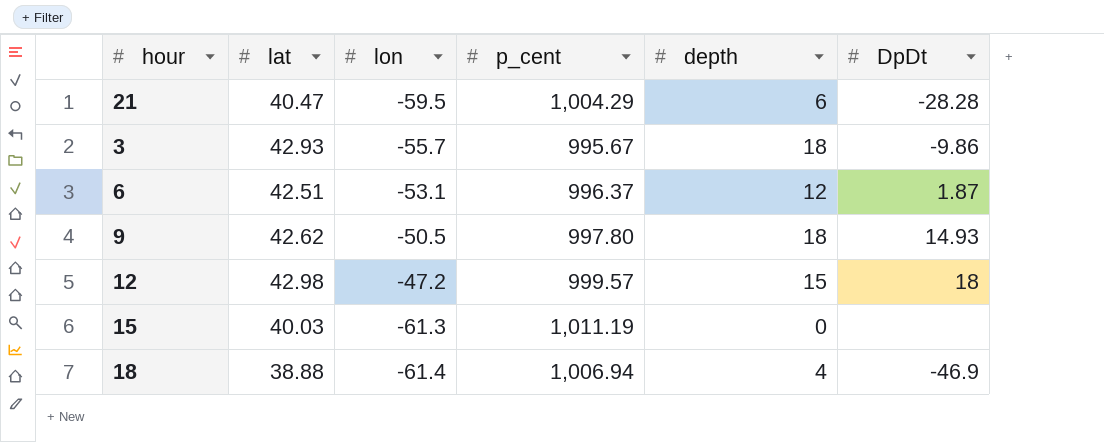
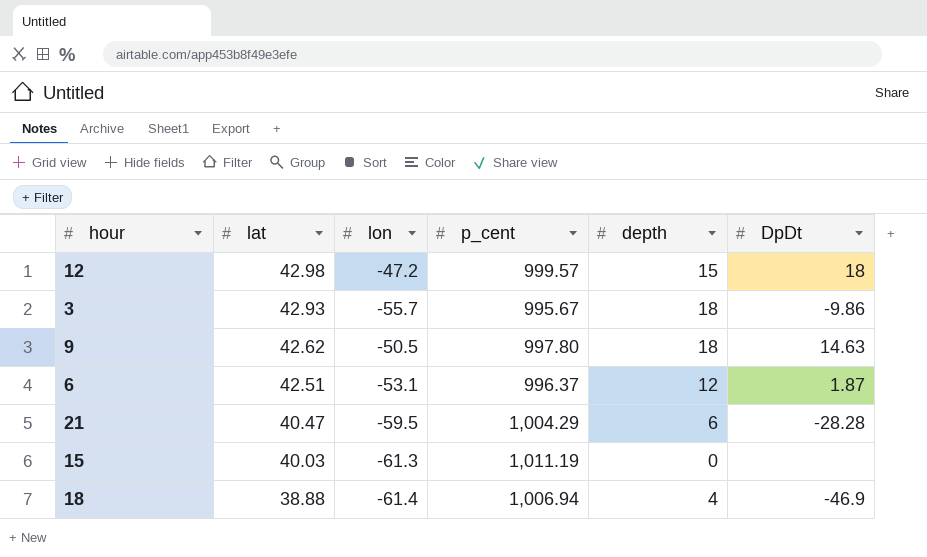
row order: none -> lat descending
9 | DpDt: 14.93 -> 14.63

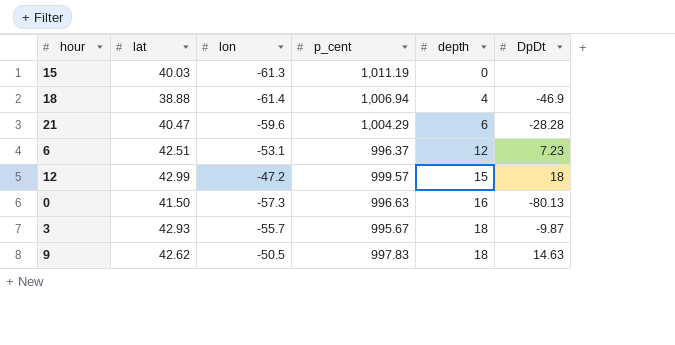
row order: lat descending -> depth ascending
21 | lon: -59.5 -> -59.6
6 | DpDt: 1.87 -> 7.23
12 | lat: 42.98 -> 42.99
row 0: none -> 41.50 | -57.3 | 996.63 | 16 | -80.13
3 | DpDt: -9.86 -> -9.87
9 | p_cent: 997.80 -> 997.83

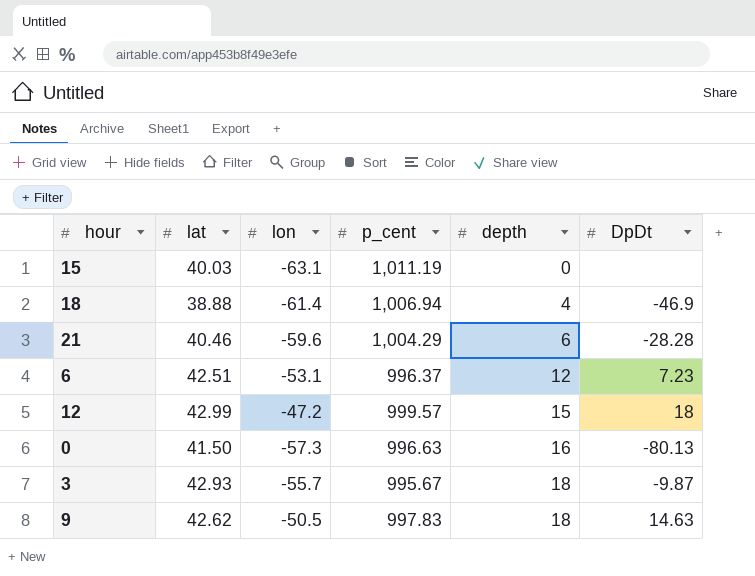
15 | lon: -61.3 -> -63.1
21 | lat: 40.47 -> 40.46

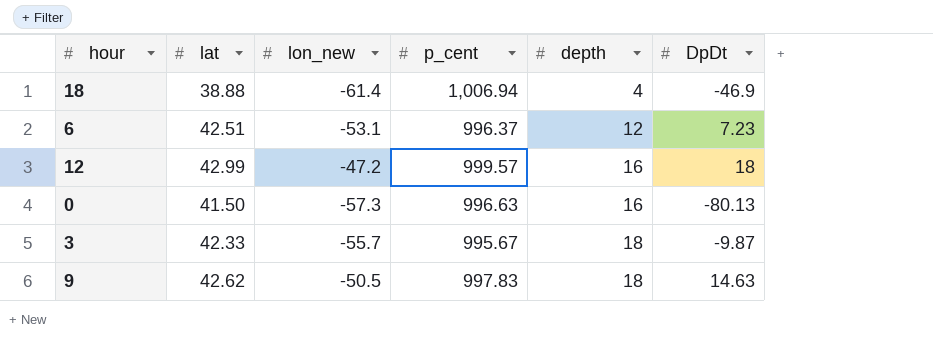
column name: lon -> lon_new
row 15: 40.03 | -63.1 | 1,011.19 | 0 | none -> none
row 21: 40.46 | -59.6 | 1,004.29 | 6 | -28.28 -> none
12 | depth: 15 -> 16
3 | lat: 42.93 -> 42.33

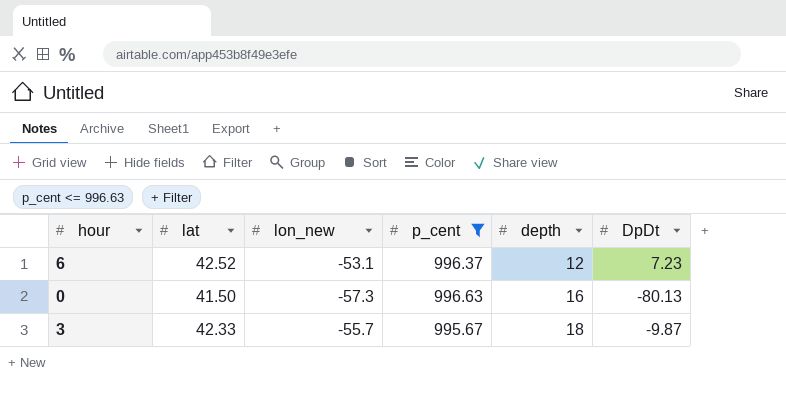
filter: none -> p_cent <= 996.63
6 | lat: 42.51 -> 42.52

